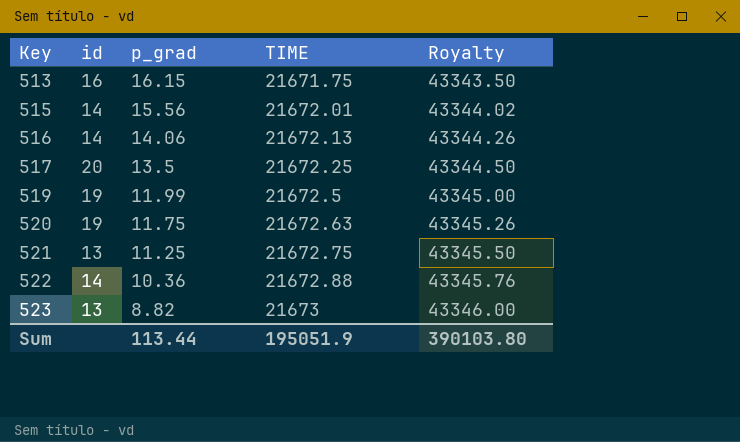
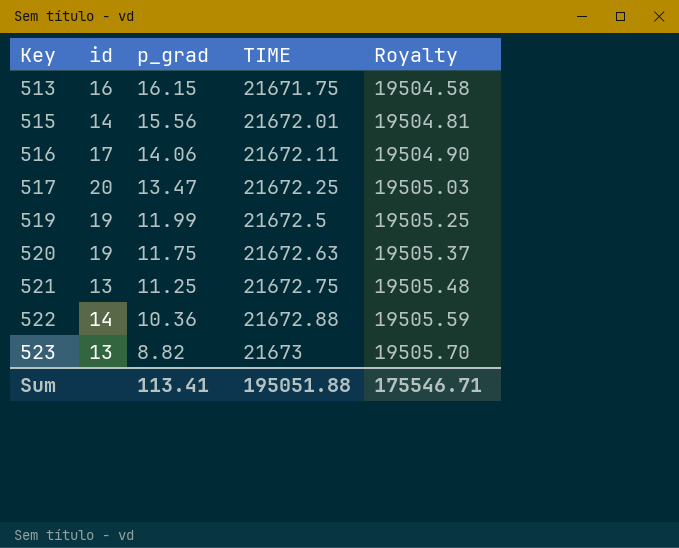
column Royalty | formula: [TIME] * 2 -> [TIME] * 0.9
516 | id: 14 -> 17
516 | TIME: 21672.13 -> 21672.11
517 | p_grad: 13.5 -> 13.47
Sum | p_grad: 113.44 -> 113.41
Sum | TIME: 195051.9 -> 195051.88
Sum | Royalty: 390103.80 -> 175546.71

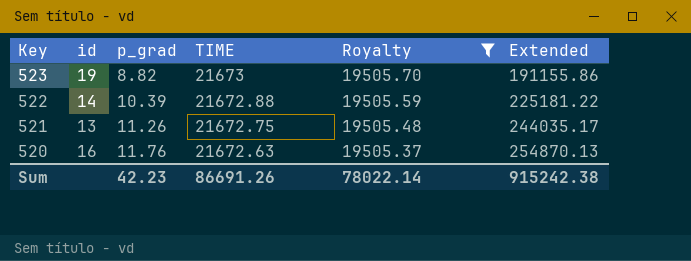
filter: none -> Royalty >= 19505.37
row order: Key ascending -> Key descending
column Extended | formula: none -> [p_grad] * [TIME]
523 | id: 13 -> 19
522 | p_grad: 10.36 -> 10.39
521 | p_grad: 11.25 -> 11.26
520 | id: 19 -> 16
520 | p_grad: 11.75 -> 11.76
Sum | p_grad: 113.41 -> 42.23
Sum | TIME: 195051.88 -> 86691.26
Sum | Royalty: 175546.71 -> 78022.14

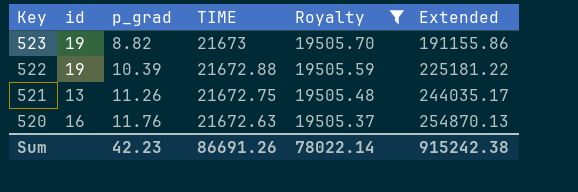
522 | id: 14 -> 19

